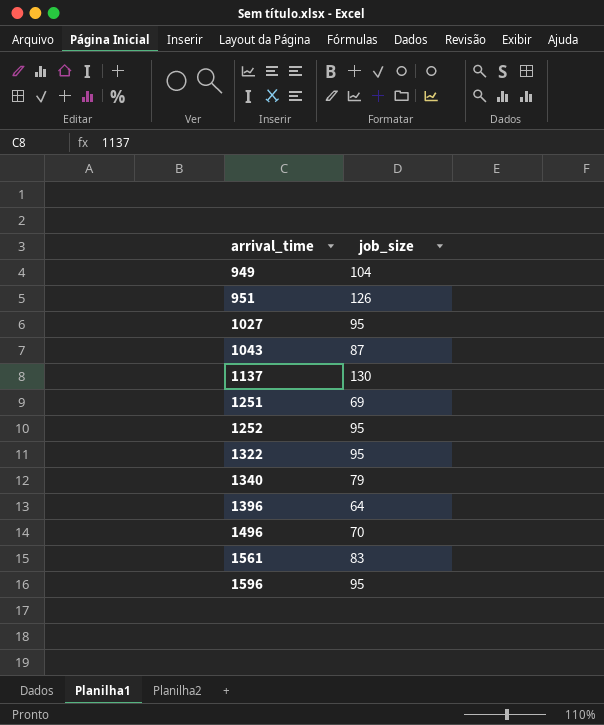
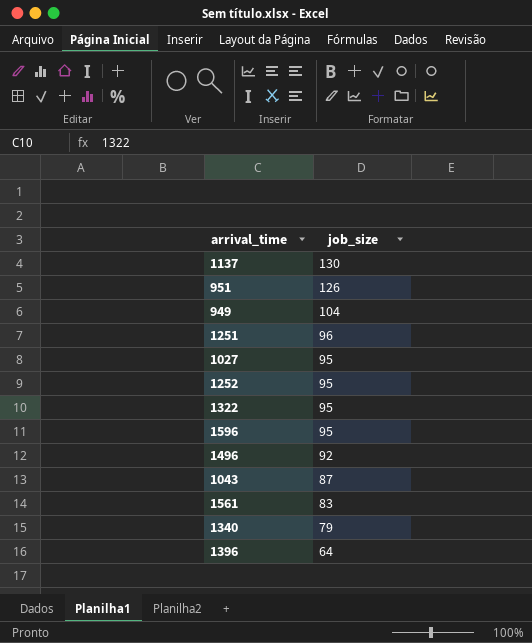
row order: arrival_time ascending -> job_size descending
1251 | job_size: 69 -> 96
1496 | job_size: 70 -> 92

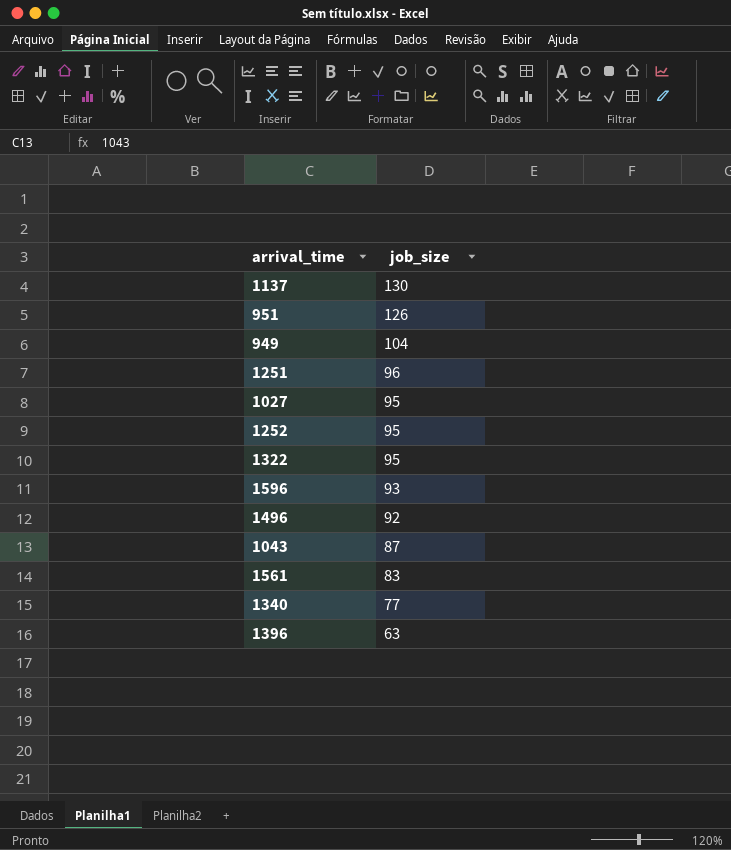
1596 | job_size: 95 -> 93
1340 | job_size: 79 -> 77
1396 | job_size: 64 -> 63

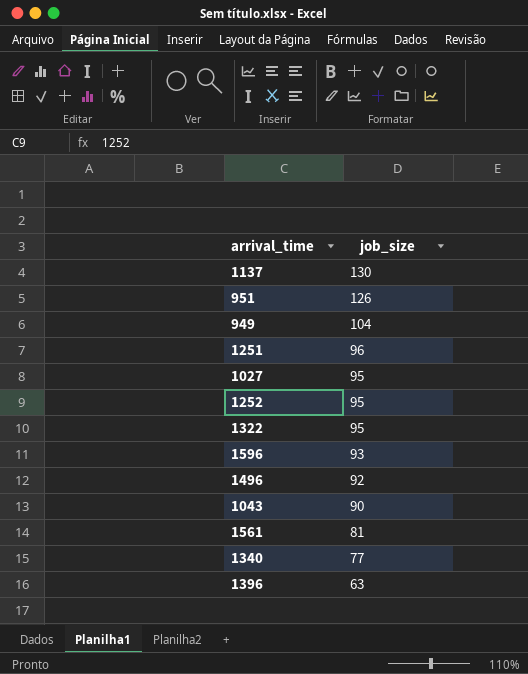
1043 | job_size: 87 -> 90
1561 | job_size: 83 -> 81

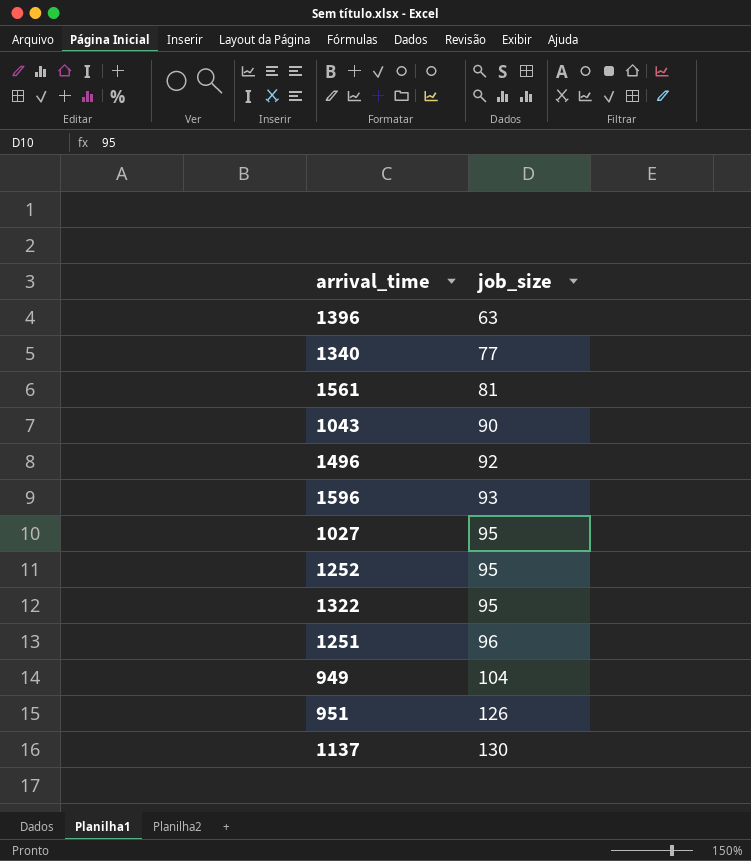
row order: job_size descending -> job_size ascending

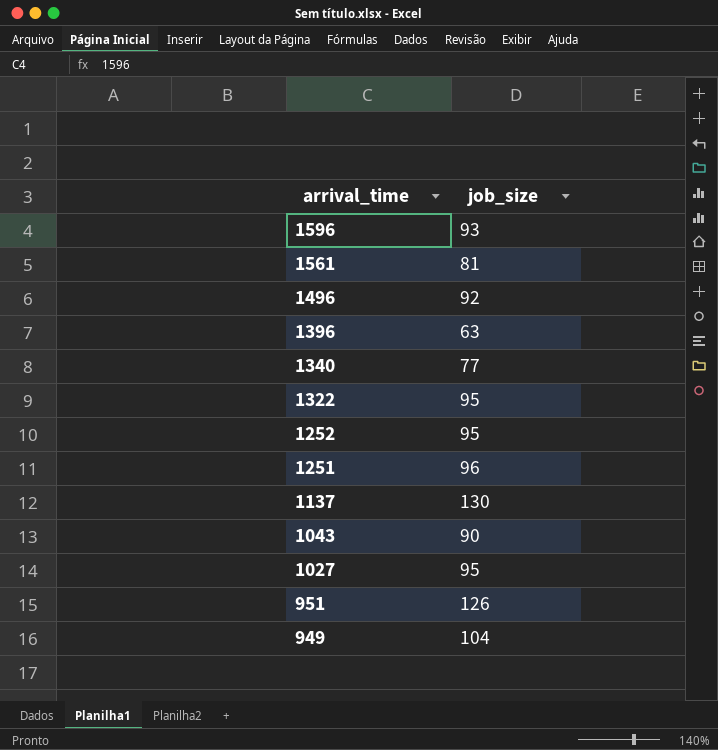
row order: job_size ascending -> arrival_time descending

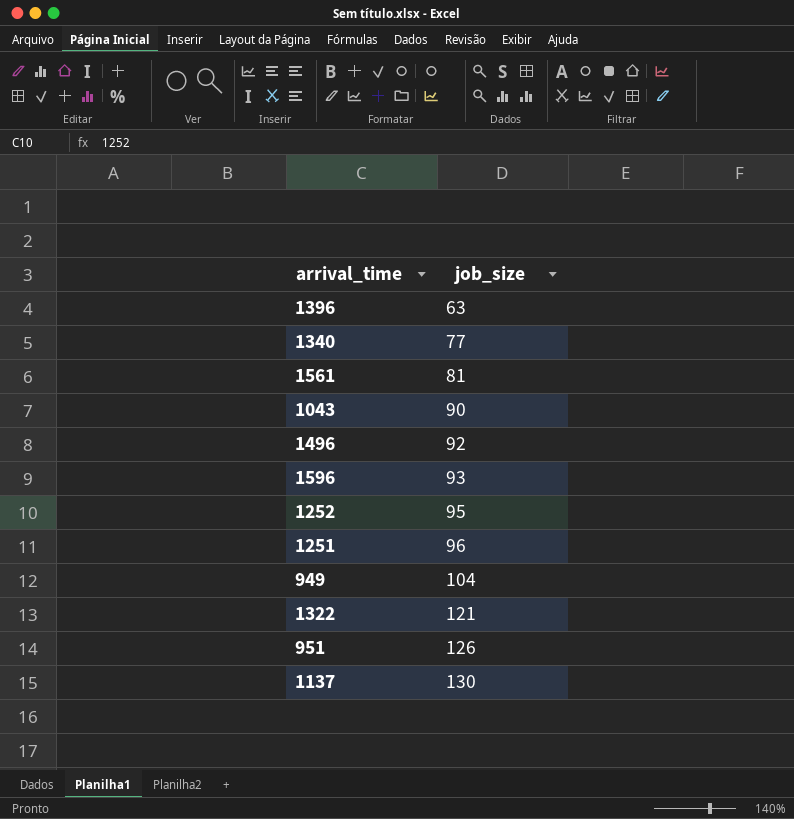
row order: arrival_time descending -> job_size ascending
row 1027: 95 -> none
1322 | job_size: 95 -> 121

